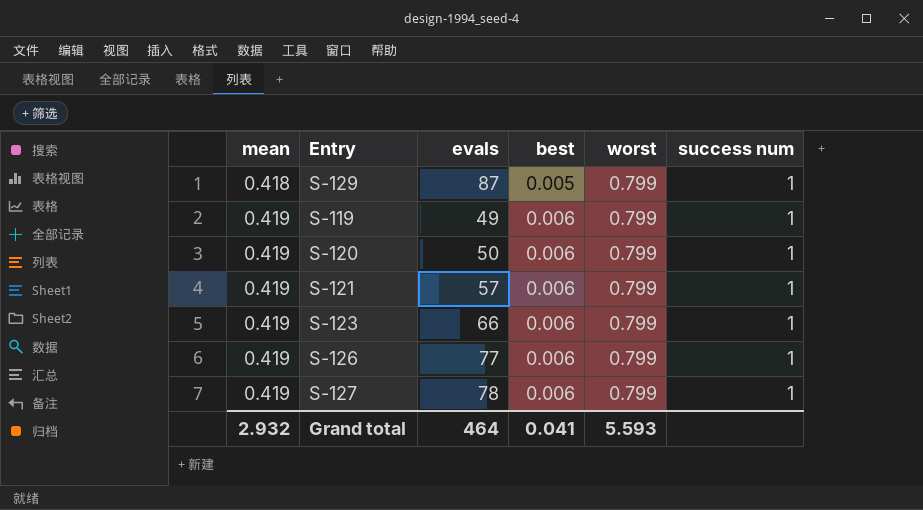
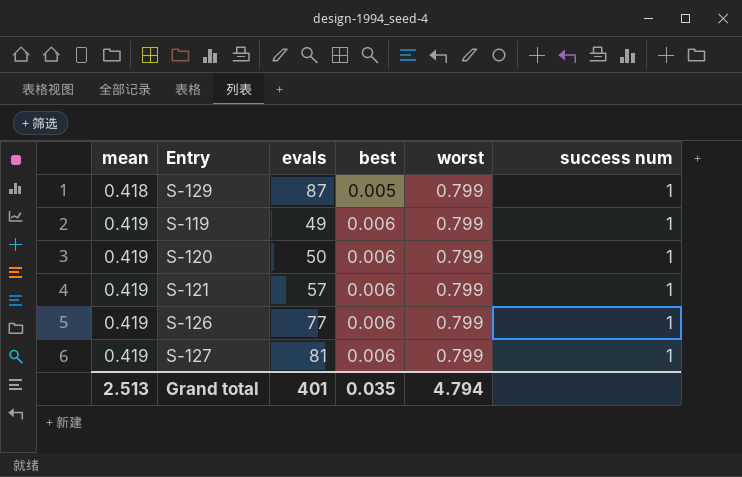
row S-123: 0.419 | 66 | 0.006 | 0.799 | 1 -> none
S-127 | evals: 78 -> 81
Grand total | mean: 2.932 -> 2.513
Grand total | evals: 464 -> 401
Grand total | best: 0.041 -> 0.035
Grand total | worst: 5.593 -> 4.794

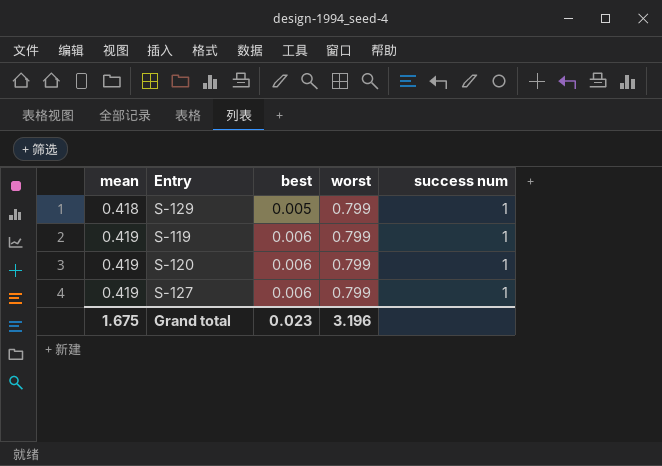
column evals | position: 3 -> none
row S-121: 0.419 | 57 | 0.006 | 0.799 | 1 -> none
row S-126: 0.419 | 77 | 0.006 | 0.799 | 1 -> none
Grand total | mean: 2.513 -> 1.675
Grand total | best: 0.035 -> 0.023
Grand total | worst: 4.794 -> 3.196

